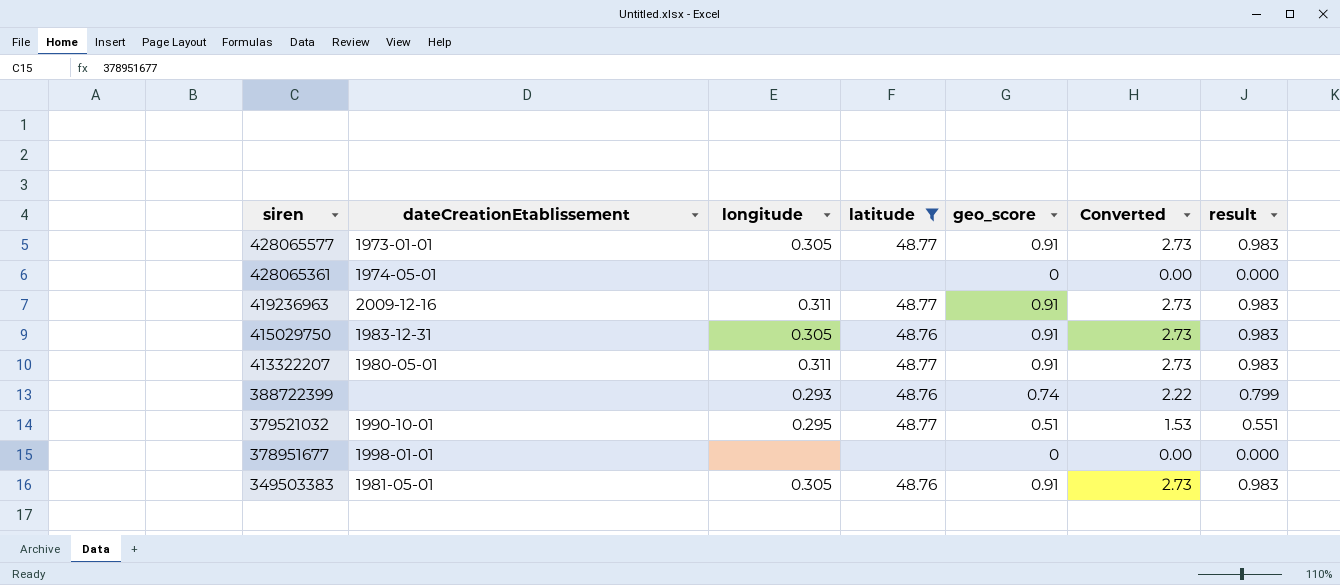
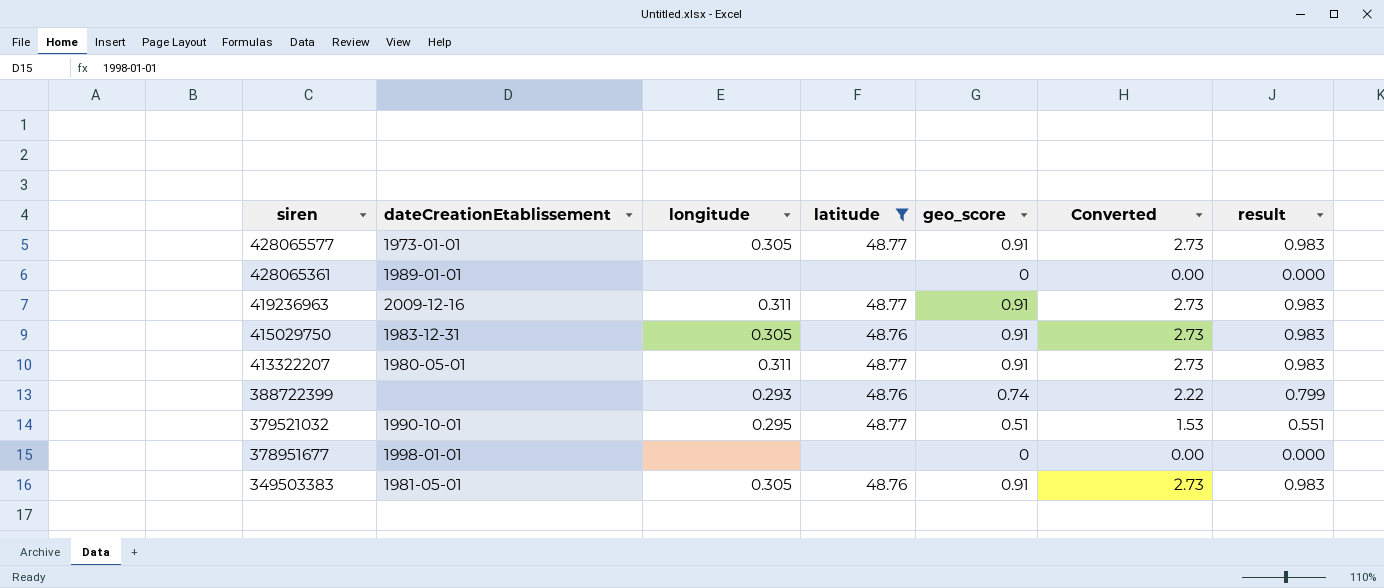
428065361 | dateCreationEtablissement: 1974-05-01 -> 1989-01-01

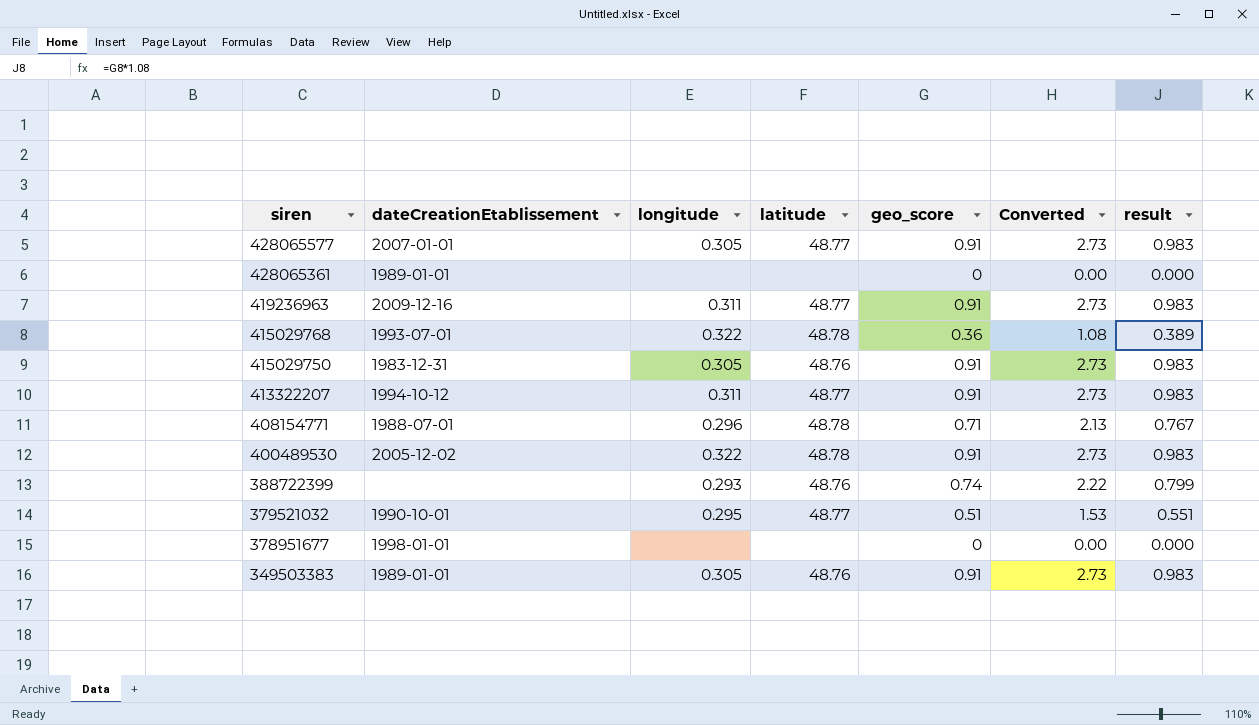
filter: latitude != 48.78 -> none
428065577 | dateCreationEtablissement: 1973-01-01 -> 2007-01-01
413322207 | dateCreationEtablissement: 1980-05-01 -> 1994-10-12
349503383 | dateCreationEtablissement: 1981-05-01 -> 1989-01-01

